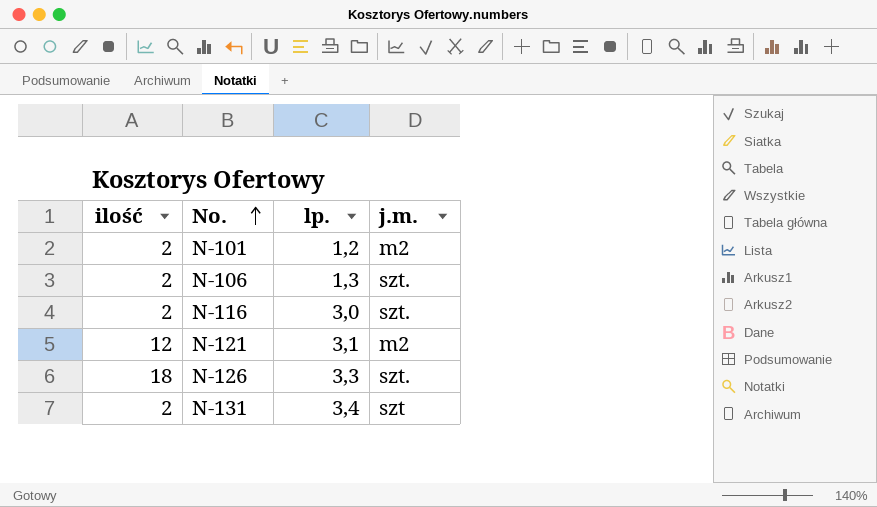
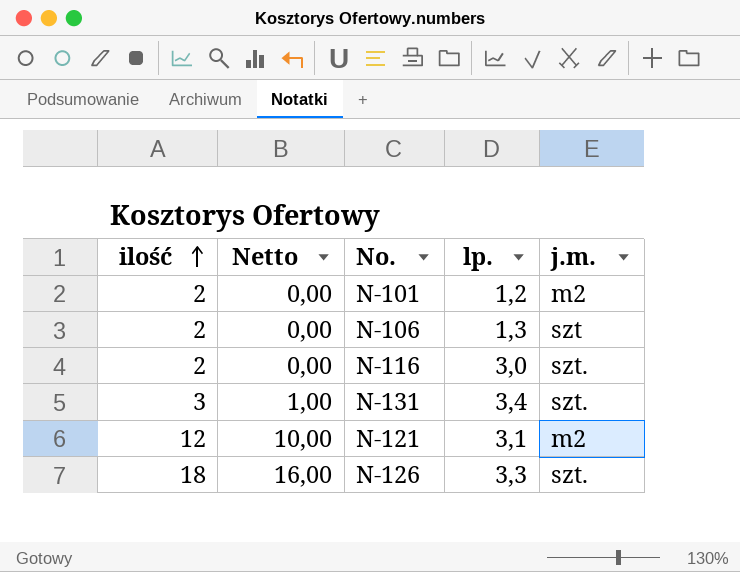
row order: No. ascending -> ilość ascending
column Netto | formula: none -> [ilość] - 2
N-106 | j.m.: szt. -> szt
N-131 | ilość: 2 -> 3
N-131 | j.m.: szt -> szt.

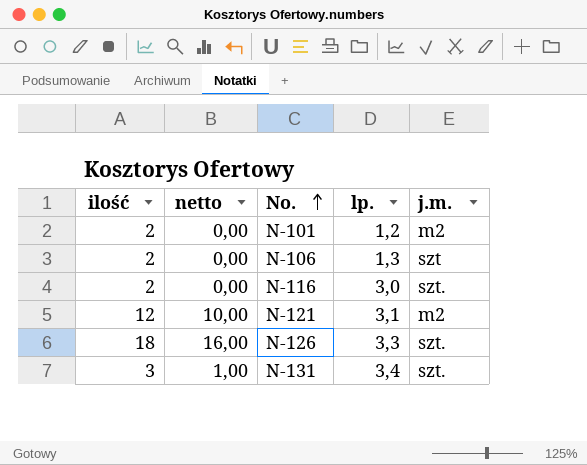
row order: ilość ascending -> No. ascending
column name: Netto -> netto

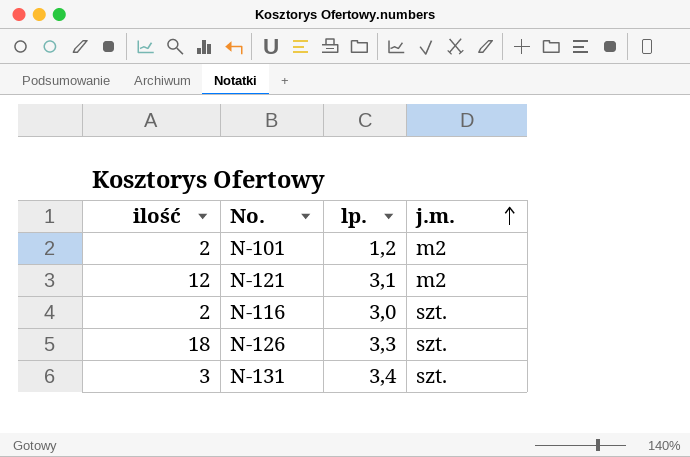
row order: No. ascending -> j.m. ascending
column netto | formula: [ilość] - 2 -> none
row N-106: 2 | 0,00 | 1,3 | szt -> none

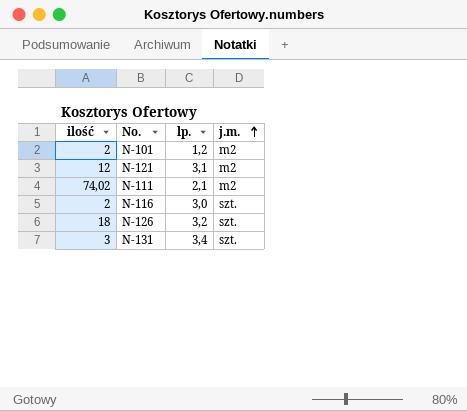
row N-111: none -> 74,02 | 2,1 | m2
N-126 | lp.: 3,3 -> 3,2

